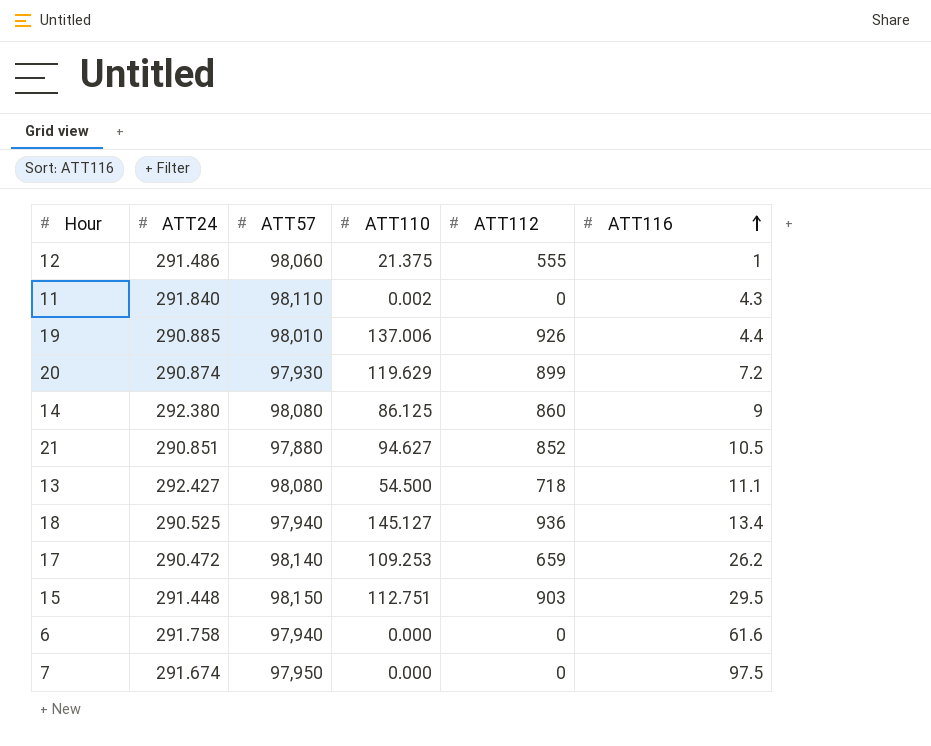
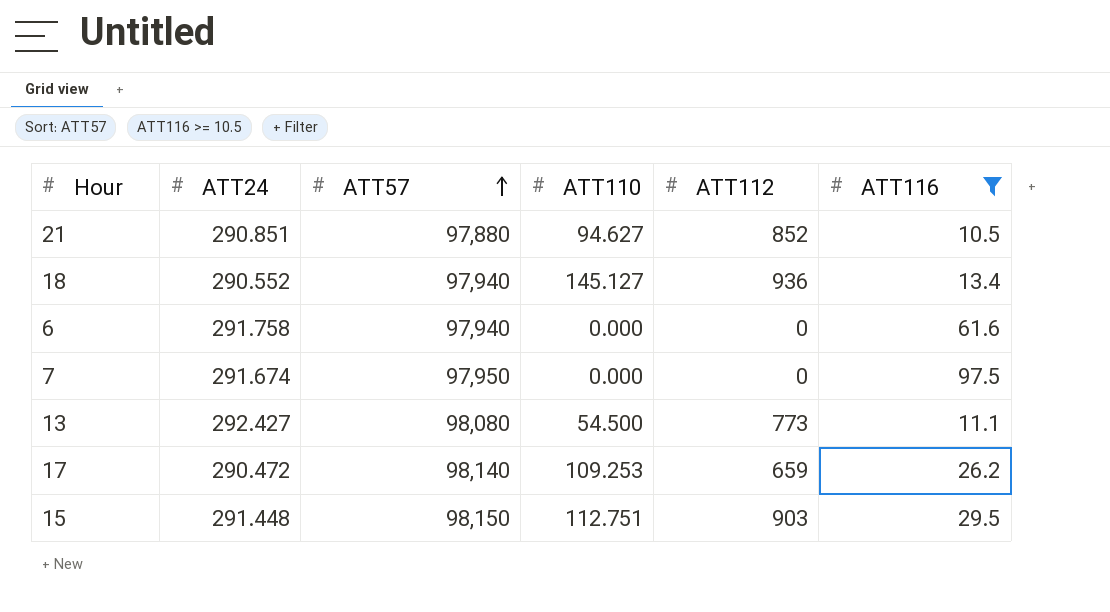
filter: none -> ATT116 >= 10.5
row order: ATT116 ascending -> ATT57 ascending
18 | ATT24: 290.525 -> 290.552
13 | ATT112: 718 -> 773

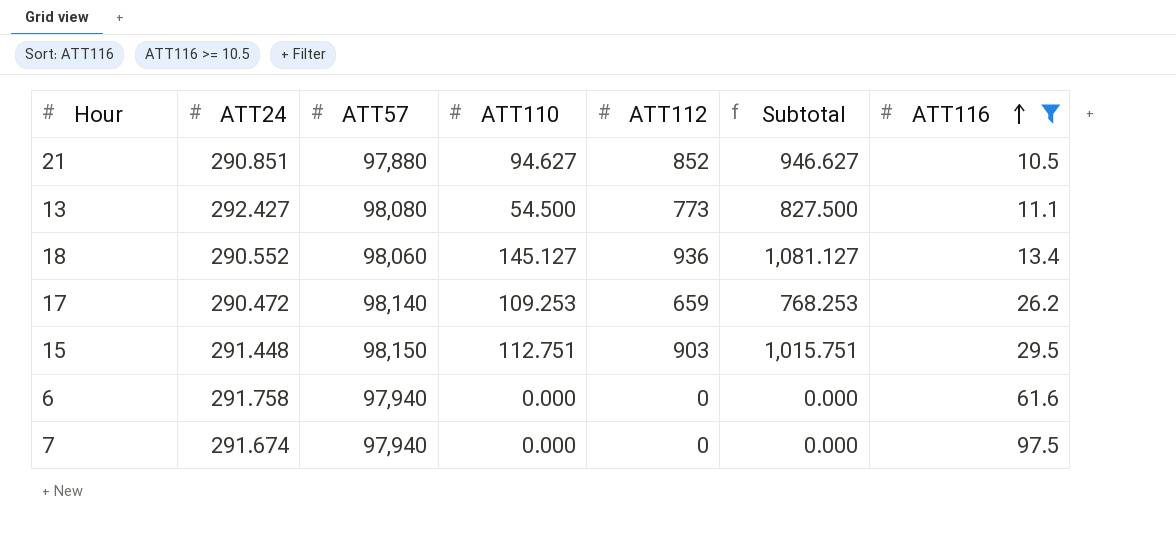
row order: ATT57 ascending -> ATT116 ascending
column Subtotal | formula: none -> [ATT110] + [ATT112]
18 | ATT57: 97,940 -> 98,060
7 | ATT57: 97,950 -> 97,940

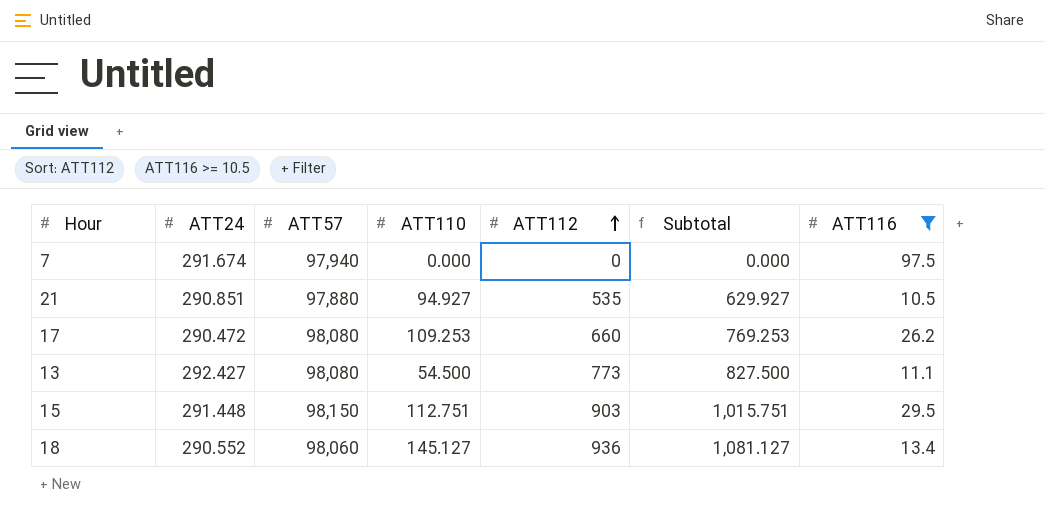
row order: ATT116 ascending -> ATT112 ascending
row 6: 291.758 | 97,940 | 0.000 | 0 | 0.000 | 61.6 -> none
21 | ATT110: 94.627 -> 94.927
21 | ATT112: 852 -> 535
21 | Subtotal: 946.627 -> 629.927
17 | ATT57: 98,140 -> 98,080
17 | ATT112: 659 -> 660
17 | Subtotal: 768.253 -> 769.253

